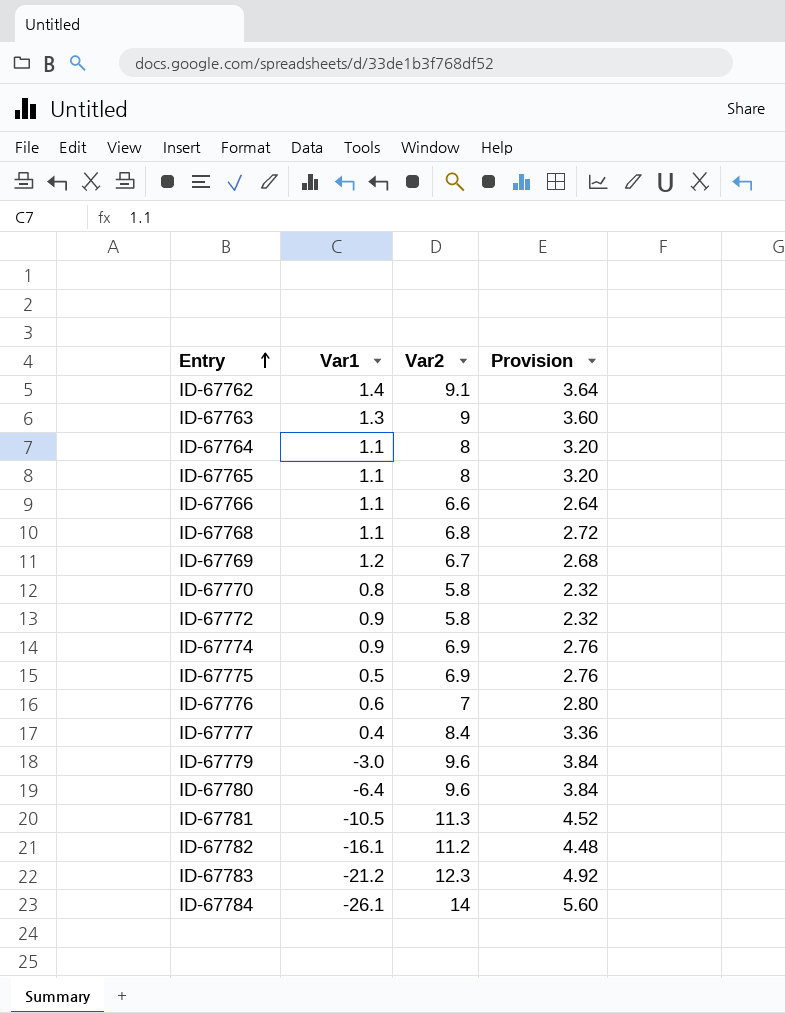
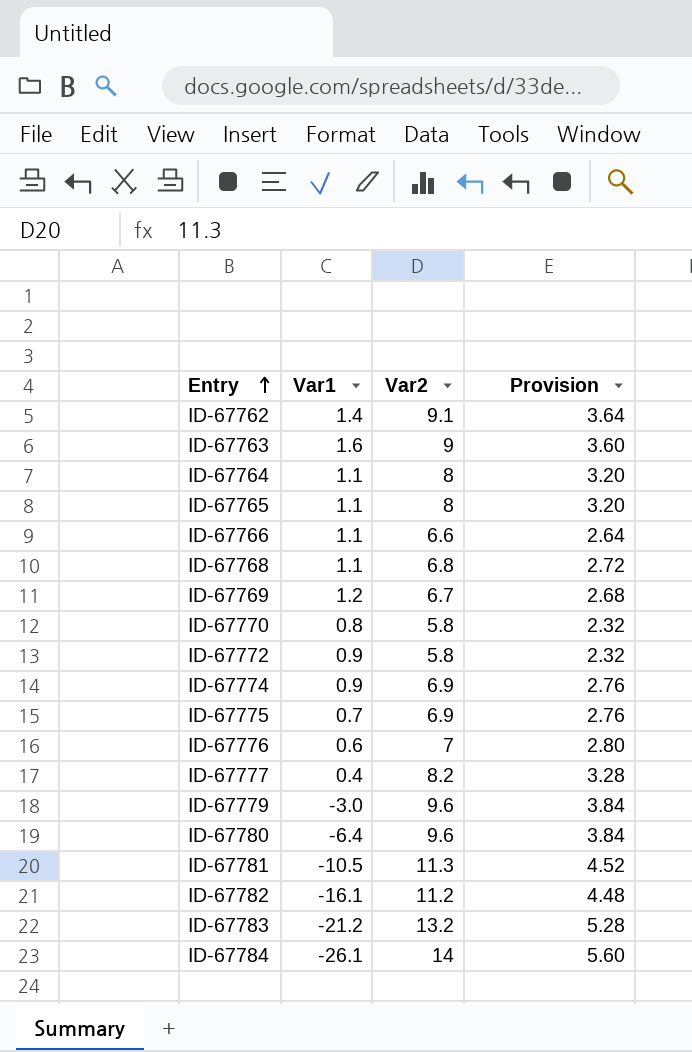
ID-67763 | Var1: 1.3 -> 1.6
ID-67775 | Var1: 0.5 -> 0.7
ID-67777 | Var2: 8.4 -> 8.2
ID-67777 | Provision: 3.36 -> 3.28
ID-67783 | Var2: 12.3 -> 13.2
ID-67783 | Provision: 4.92 -> 5.28

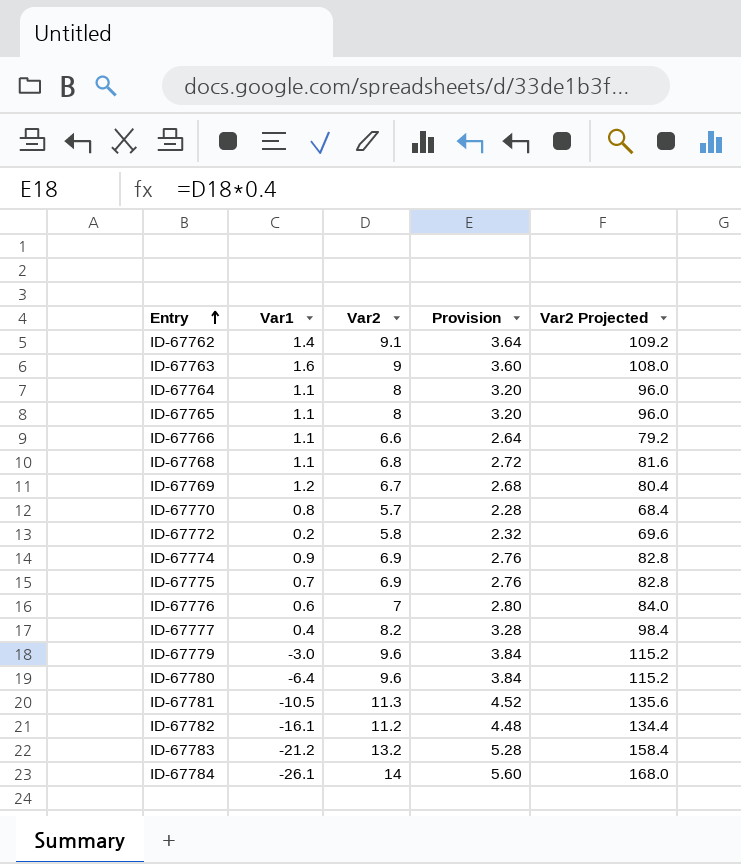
column Var2 Projected | formula: none -> [Var2] * 12
ID-67770 | Var2: 5.8 -> 5.7
ID-67770 | Provision: 2.32 -> 2.28
ID-67772 | Var1: 0.9 -> 0.2

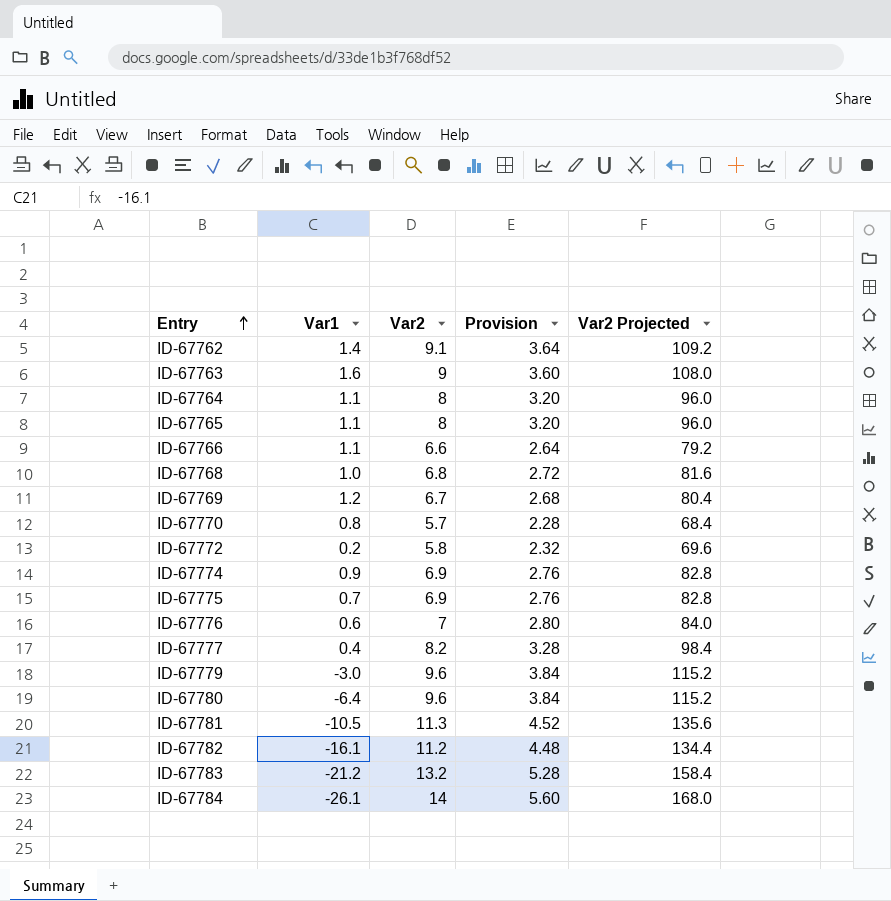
ID-67768 | Var1: 1.1 -> 1.0

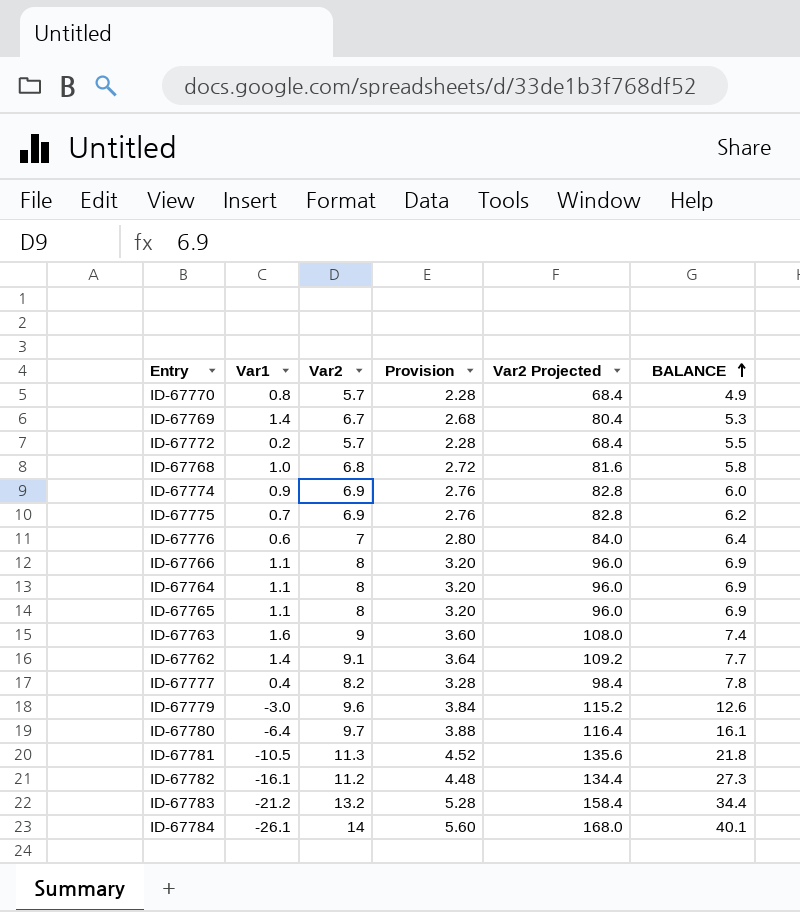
row order: Entry ascending -> BALANCE ascending
column BALANCE | formula: none -> [Var2] - [Var1]
ID-67769 | Var1: 1.2 -> 1.4
ID-67772 | Var2: 5.8 -> 5.7
ID-67772 | Provision: 2.32 -> 2.28
ID-67772 | Var2 Projected: 69.6 -> 68.4
ID-67766 | Var2: 6.6 -> 8
ID-67766 | Provision: 2.64 -> 3.20
ID-67766 | Var2 Projected: 79.2 -> 96.0
ID-67780 | Var2: 9.6 -> 9.7
ID-67780 | Provision: 3.84 -> 3.88
ID-67780 | Var2 Projected: 115.2 -> 116.4

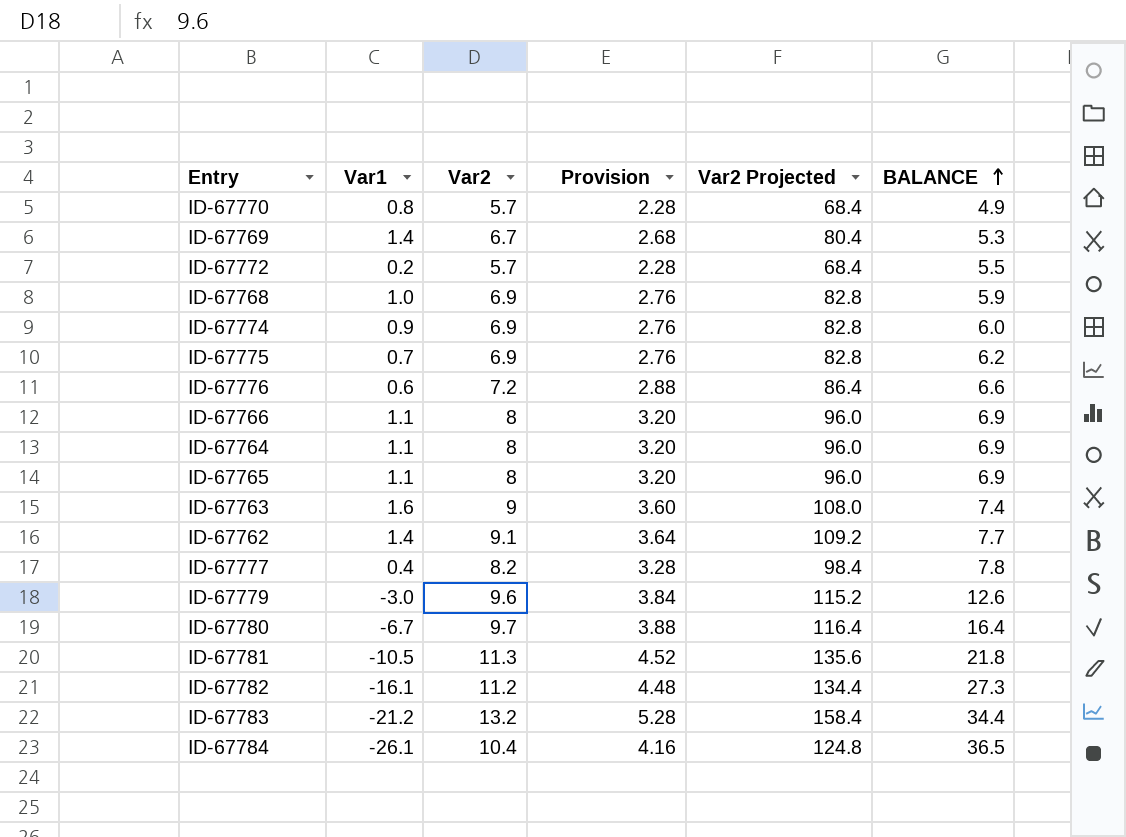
ID-67768 | Var2: 6.8 -> 6.9
ID-67768 | Provision: 2.72 -> 2.76
ID-67768 | Var2 Projected: 81.6 -> 82.8
ID-67768 | BALANCE: 5.8 -> 5.9
ID-67776 | Var2: 7 -> 7.2
ID-67776 | Provision: 2.80 -> 2.88
ID-67776 | Var2 Projected: 84.0 -> 86.4
ID-67776 | BALANCE: 6.4 -> 6.6
ID-67780 | Var1: -6.4 -> -6.7
ID-67780 | BALANCE: 16.1 -> 16.4
ID-67784 | Var2: 14 -> 10.4
ID-67784 | Provision: 5.60 -> 4.16
ID-67784 | Var2 Projected: 168.0 -> 124.8
ID-67784 | BALANCE: 40.1 -> 36.5

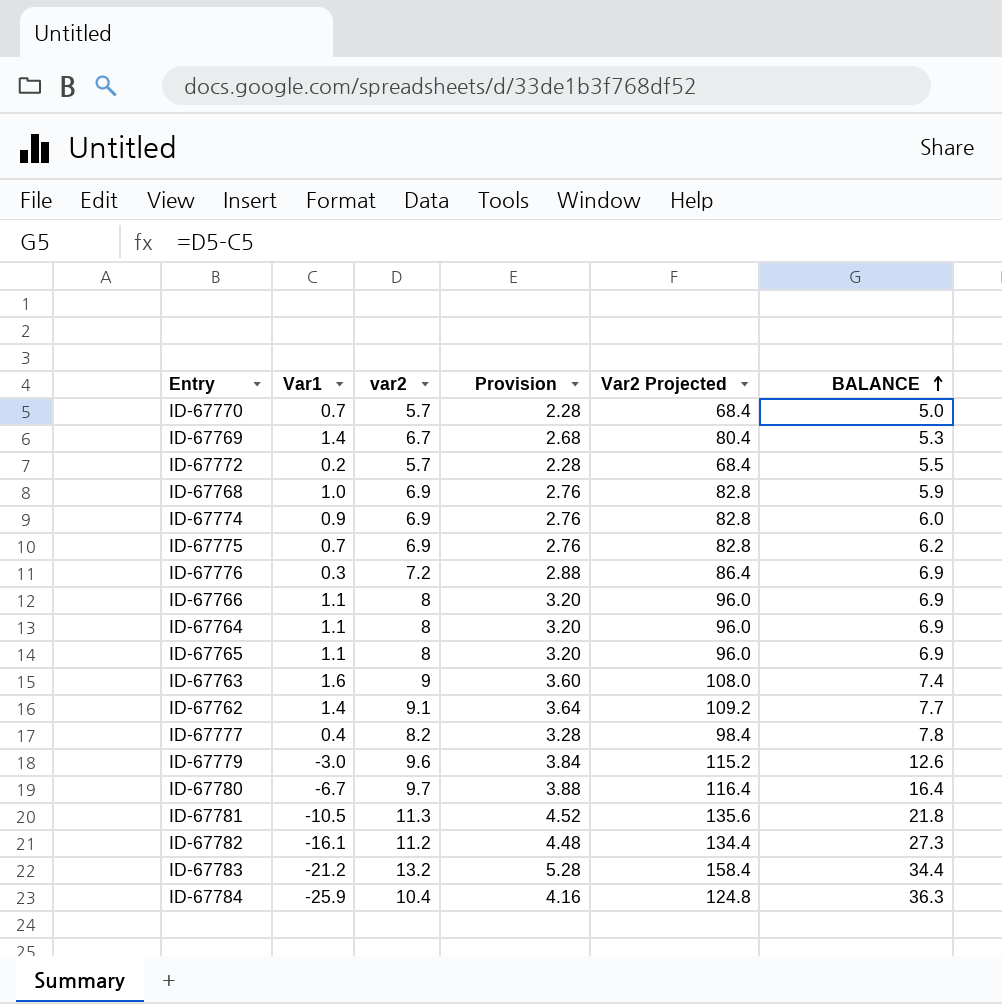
column name: Var2 -> var2
ID-67770 | Var1: 0.8 -> 0.7
ID-67770 | BALANCE: 4.9 -> 5.0
ID-67776 | Var1: 0.6 -> 0.3
ID-67776 | BALANCE: 6.6 -> 6.9
ID-67784 | Var1: -26.1 -> -25.9
ID-67784 | BALANCE: 36.5 -> 36.3

